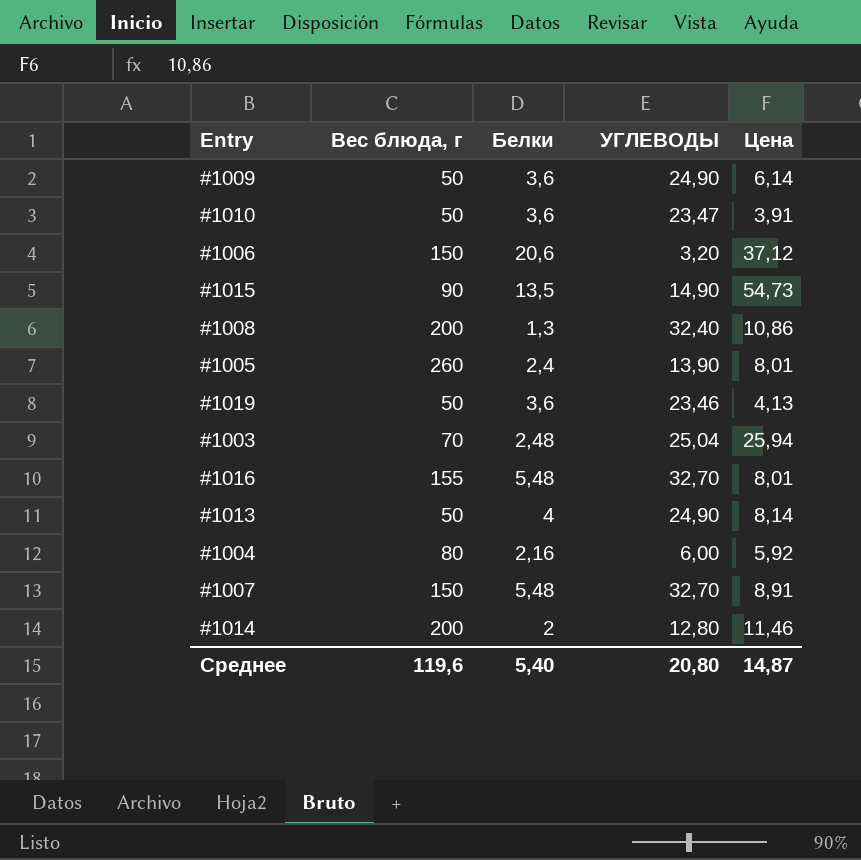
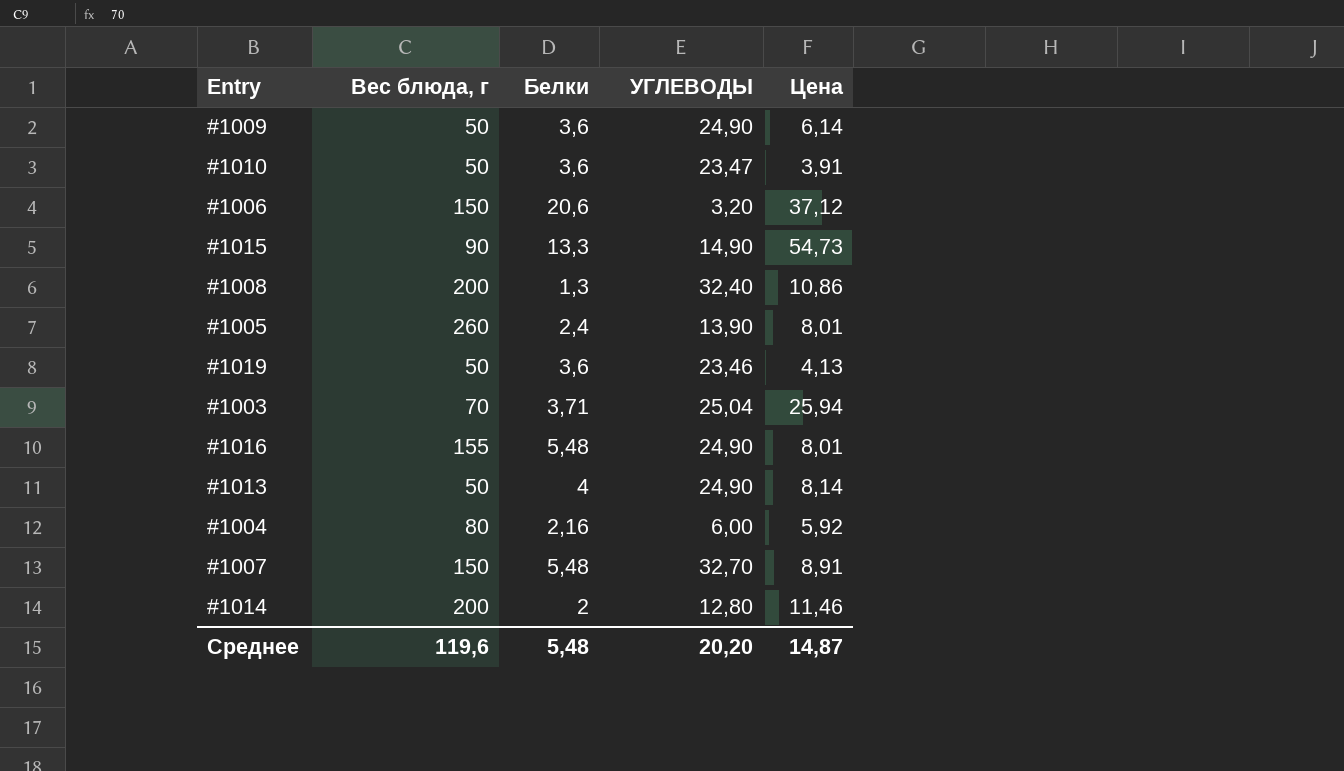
#1015 | Белки: 13,5 -> 13,3
#1003 | Белки: 2,48 -> 3,71
#1016 | УГЛЕВОДЫ: 32,70 -> 24,90
Среднее | Белки: 5,40 -> 5,48
Среднее | УГЛЕВОДЫ: 20,80 -> 20,20

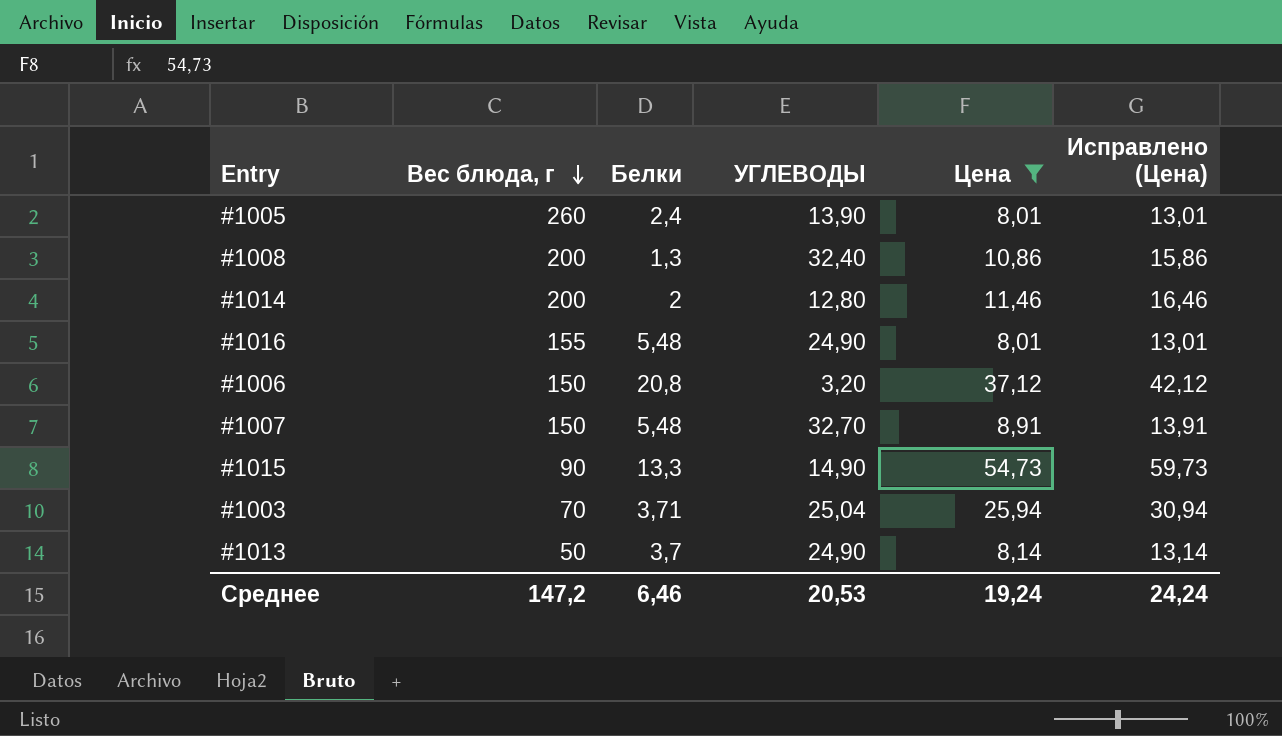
filter: none -> Цена >= 8,01
row order: none -> Вес блюда, г descending
column Исправлено (Цена) | formula: none -> [Цена] + 5
#1006 | Белки: 20,6 -> 20,8
#1013 | Белки: 4 -> 3,7
Среднее | Вес блюда, г: 119,6 -> 147,2
Среднее | Белки: 5,48 -> 6,46
Среднее | УГЛЕВОДЫ: 20,20 -> 20,53
Среднее | Цена: 14,87 -> 19,24

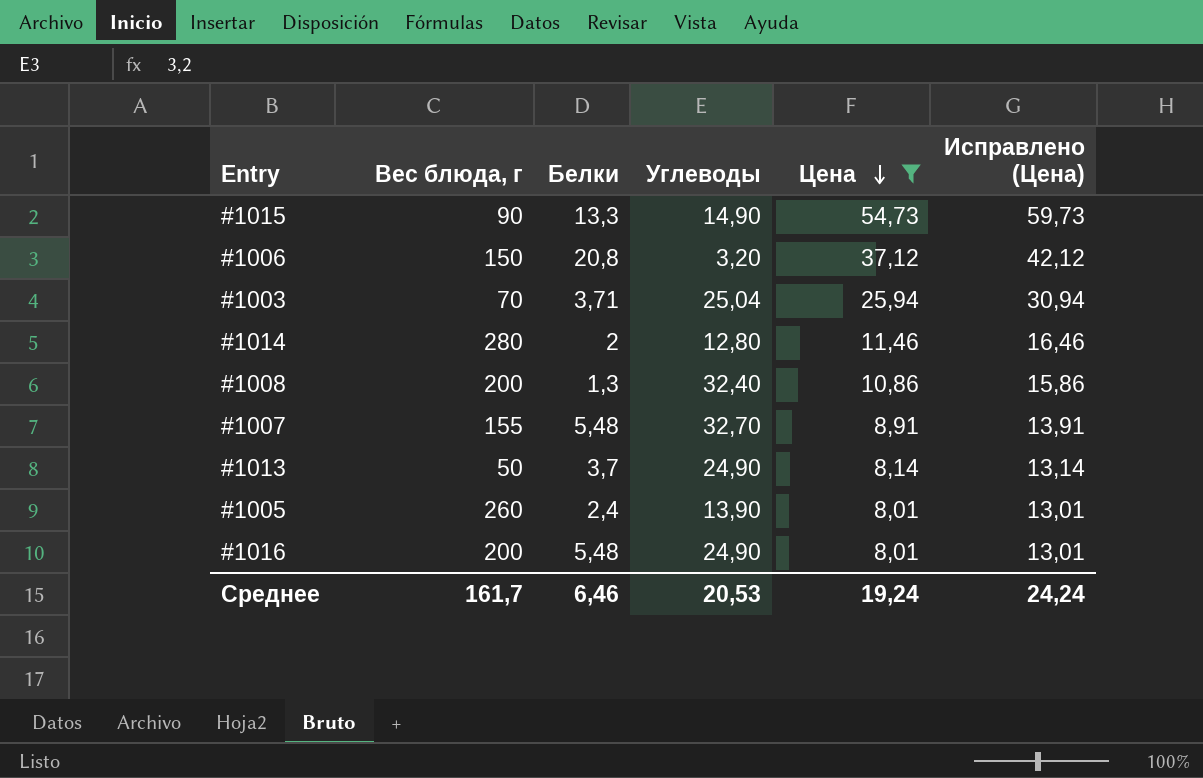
row order: Вес блюда, г descending -> Цена descending
column name: УГЛЕВОДЫ -> Углеводы
#1014 | Вес блюда, г: 200 -> 280
#1007 | Вес блюда, г: 150 -> 155
#1016 | Вес блюда, г: 155 -> 200
Среднее | Вес блюда, г: 147,2 -> 161,7

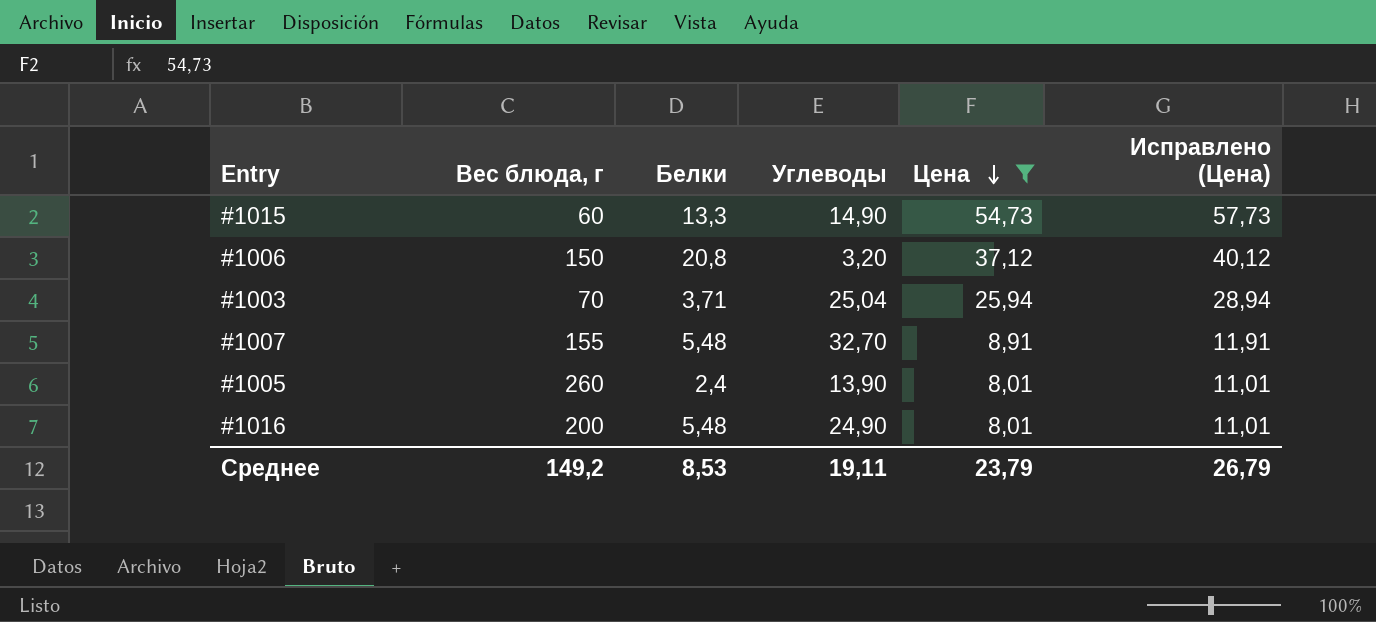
column Исправлено (Цена) | formula: [Цена] + 5 -> [Цена] + 3
row #1014: 280 | 2 | 12,80 | 11,46 | 16,46 -> none
row #1008: 200 | 1,3 | 32,40 | 10,86 | 15,86 -> none
row #1013: 50 | 3,7 | 24,90 | 8,14 | 13,14 -> none
#1015 | Вес блюда, г: 90 -> 60
Среднее | Вес блюда, г: 161,7 -> 149,2
Среднее | Белки: 6,46 -> 8,53
Среднее | Углеводы: 20,53 -> 19,11
Среднее | Цена: 19,24 -> 23,79
Среднее | Исправлено (Цена): 24,24 -> 26,79

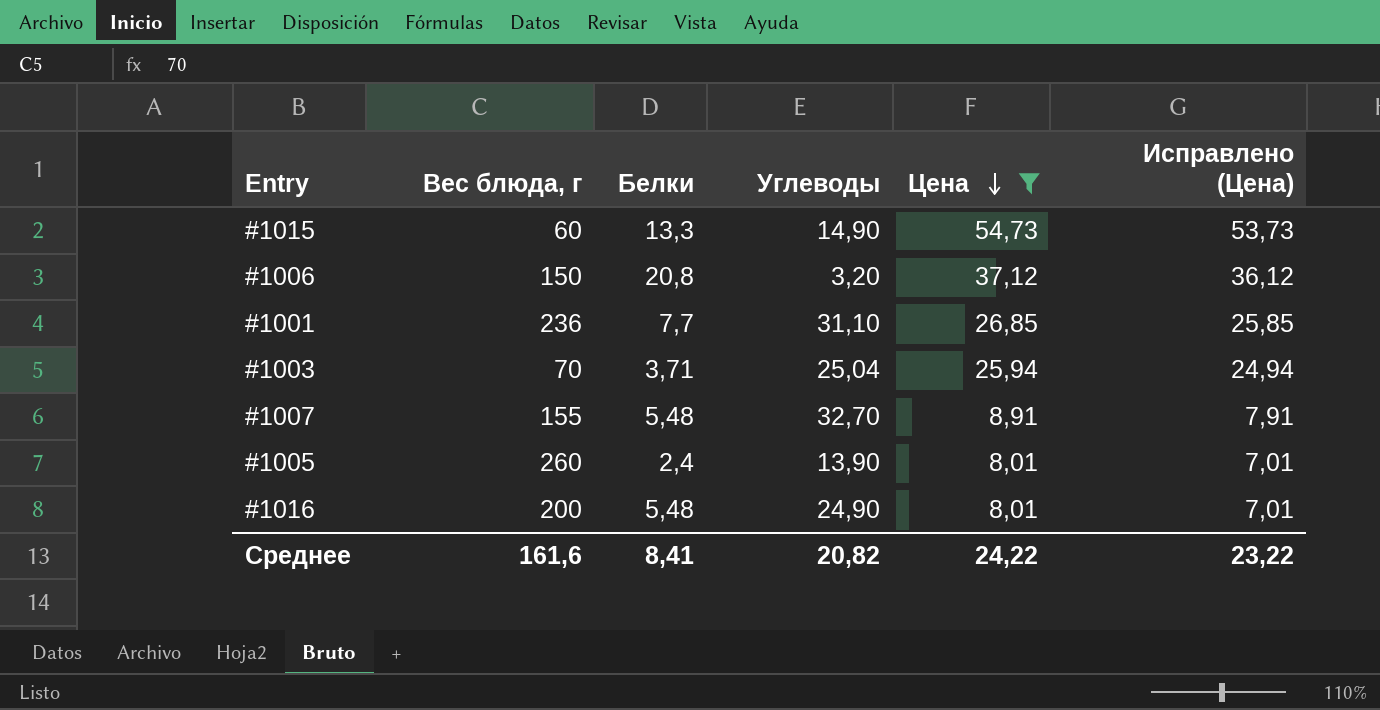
column Исправлено (Цена) | formula: [Цена] + 3 -> [Цена] - 1
row #1001: none -> 236 | 7,7 | 31,10 | 26,85 | 25,85
Среднее | Вес блюда, г: 149,2 -> 161,6
Среднее | Белки: 8,53 -> 8,41
Среднее | Углеводы: 19,11 -> 20,82
Среднее | Цена: 23,79 -> 24,22
Среднее | Исправлено (Цена): 26,79 -> 23,22

